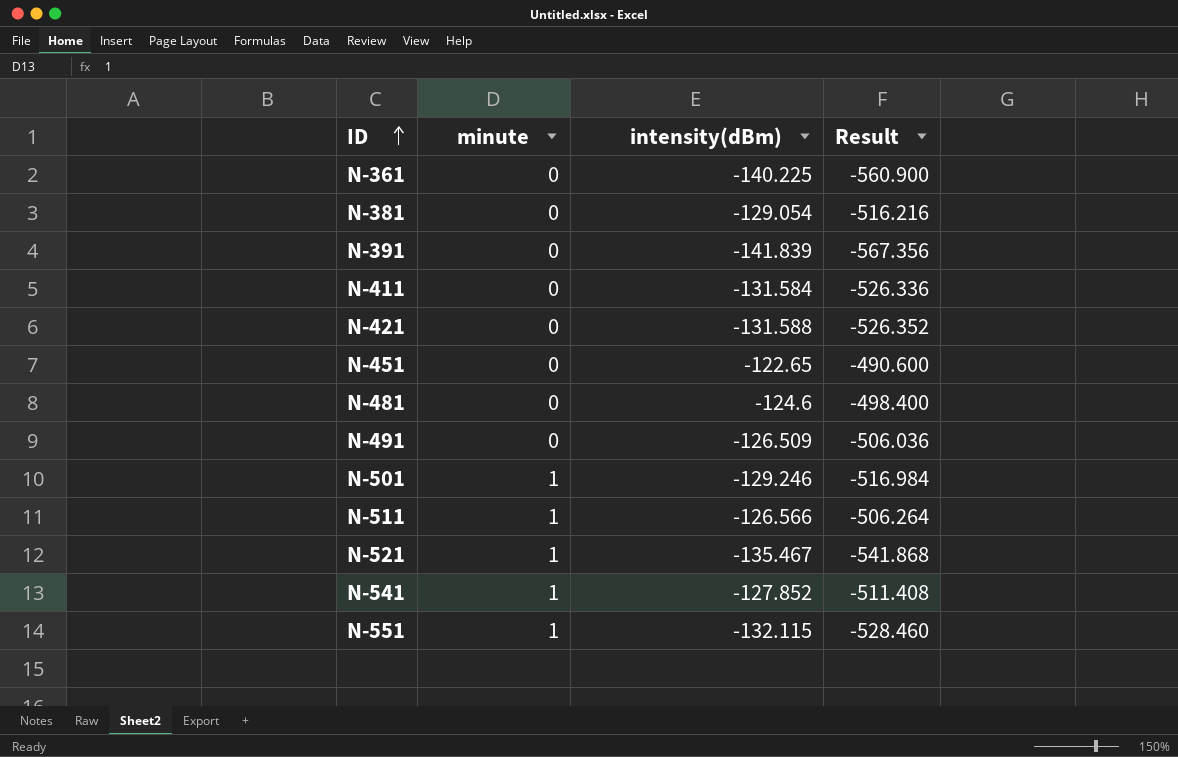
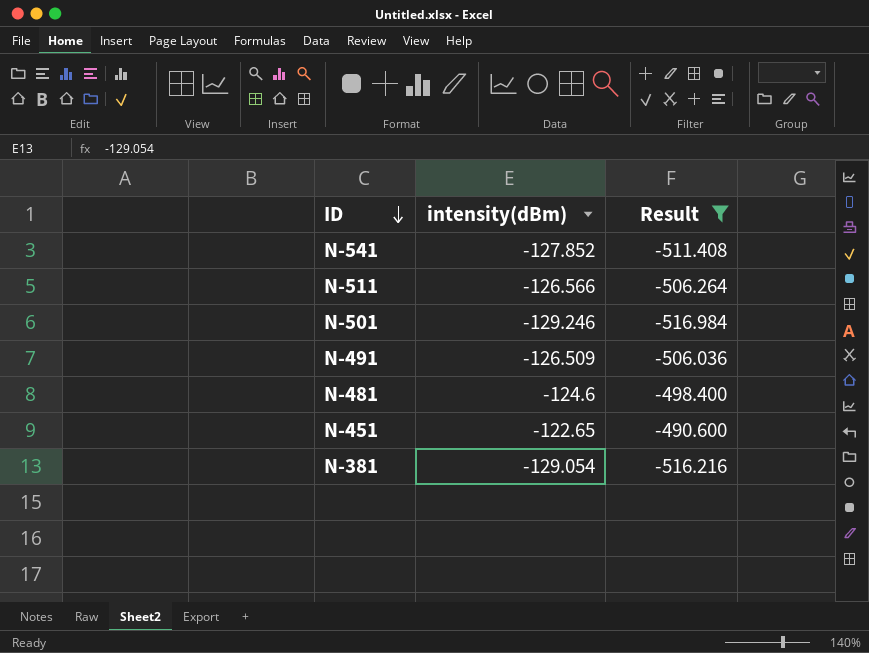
filter: none -> Result >= -516.984
row order: ID ascending -> ID descending
column minute | position: 2 -> none

